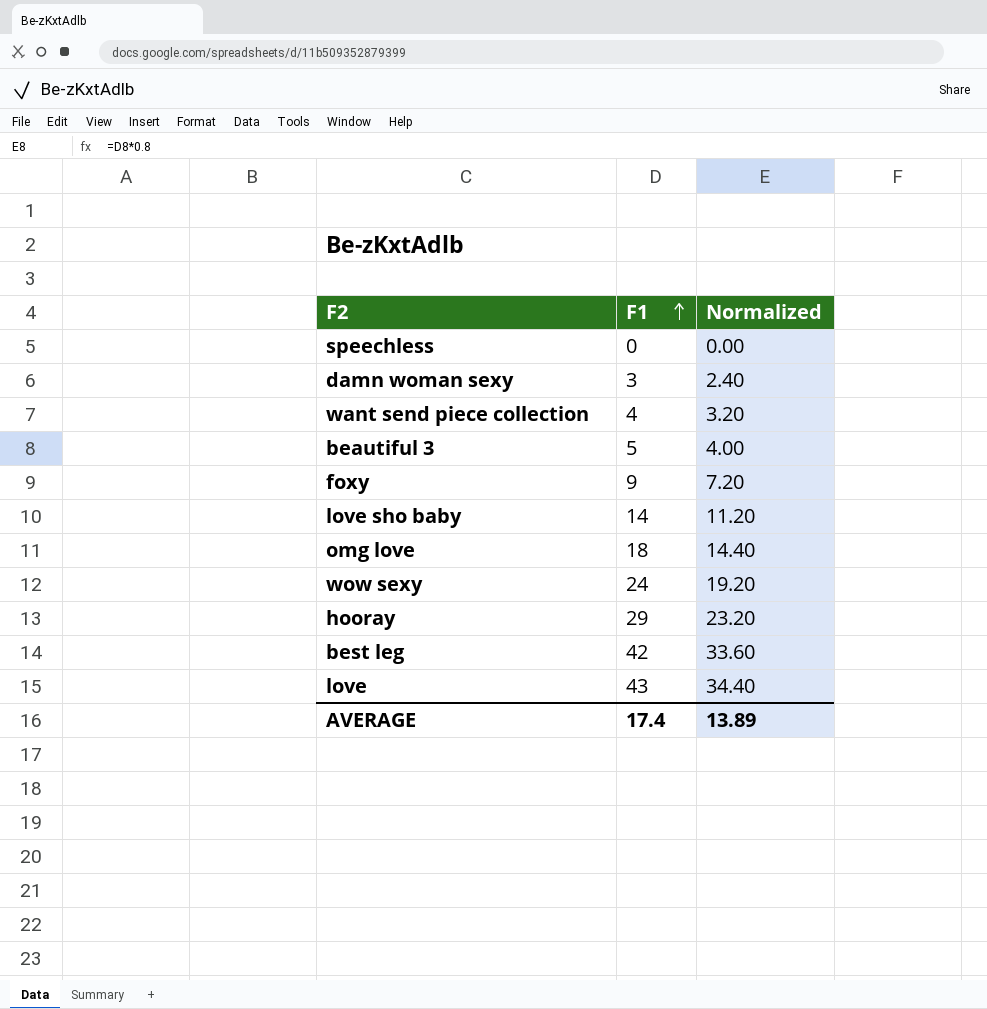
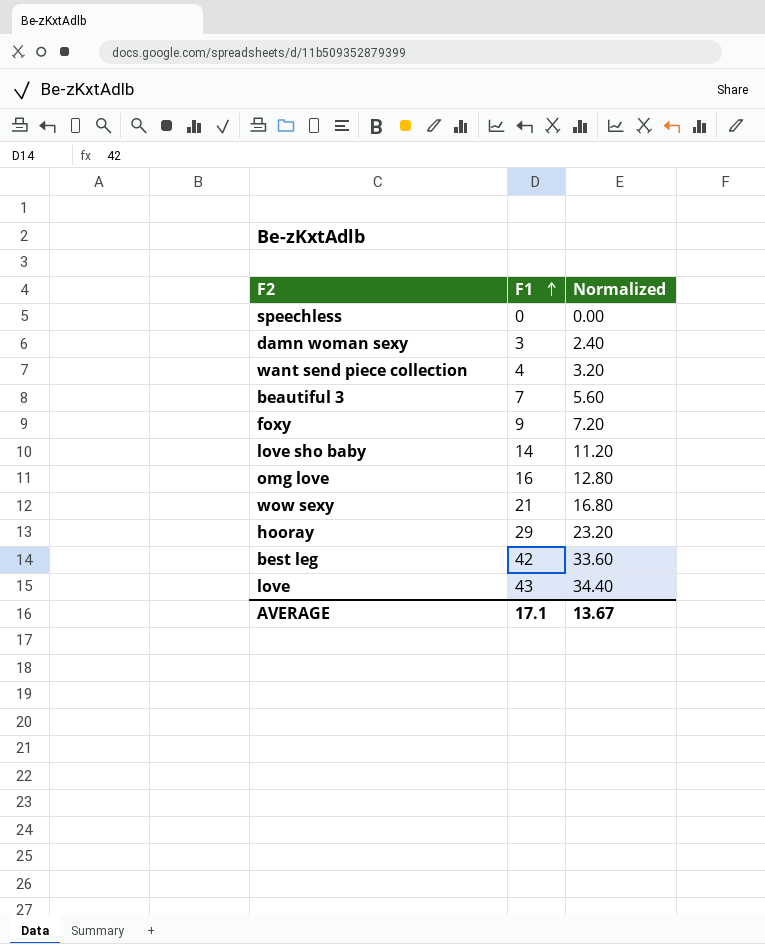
beautiful 3 | F1: 5 -> 7
beautiful 3 | Normalized: 4.00 -> 5.60
omg love | F1: 18 -> 16
omg love | Normalized: 14.40 -> 12.80
wow sexy | F1: 24 -> 21
wow sexy | Normalized: 19.20 -> 16.80
AVERAGE | F1: 17.4 -> 17.1
AVERAGE | Normalized: 13.89 -> 13.67

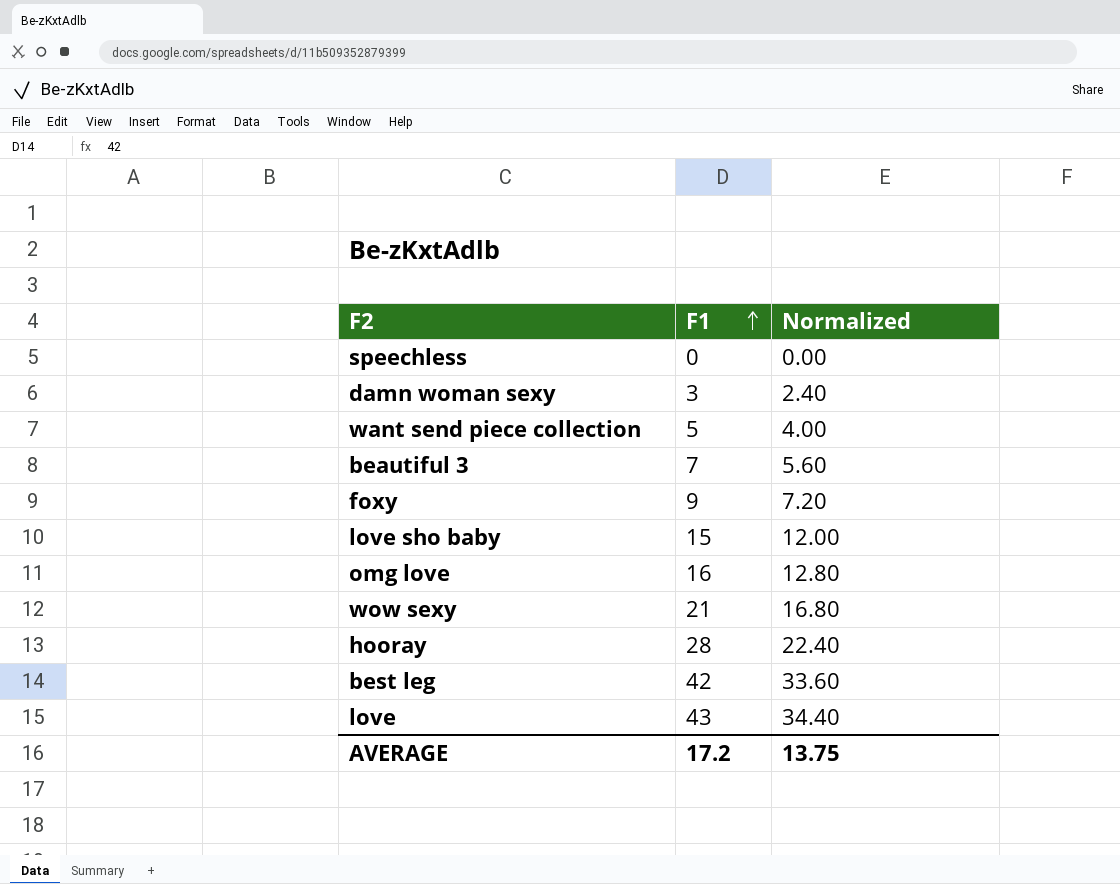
want send piece collection | F1: 4 -> 5
want send piece collection | Normalized: 3.20 -> 4.00
love sho baby | F1: 14 -> 15
love sho baby | Normalized: 11.20 -> 12.00
hooray | F1: 29 -> 28
hooray | Normalized: 23.20 -> 22.40
AVERAGE | F1: 17.1 -> 17.2
AVERAGE | Normalized: 13.67 -> 13.75

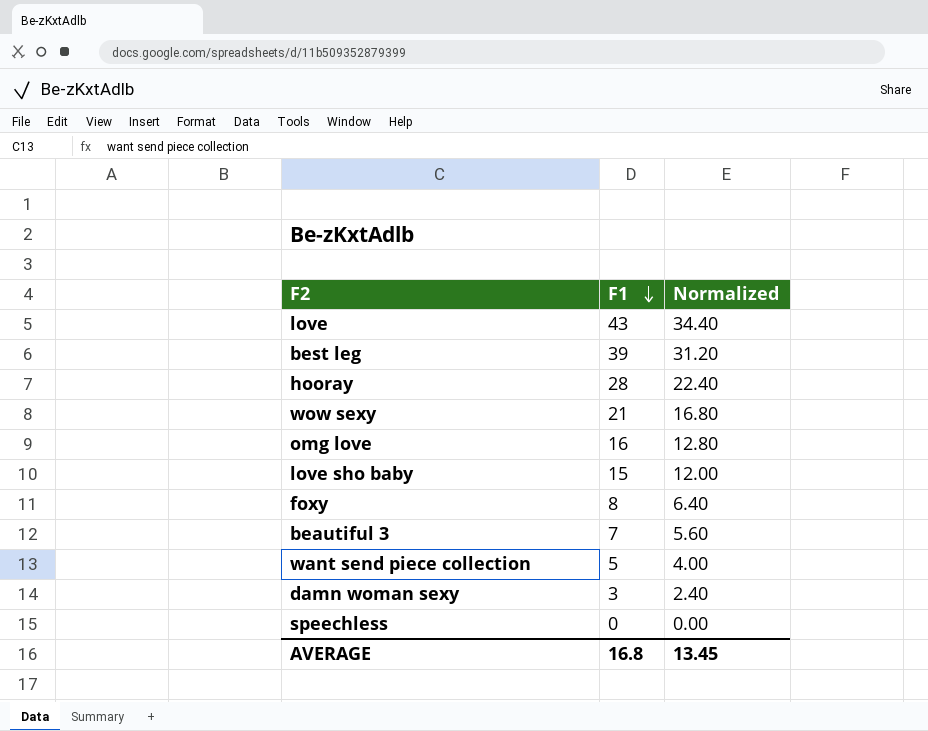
row order: F1 ascending -> F1 descending
best leg | F1: 42 -> 39
best leg | Normalized: 33.60 -> 31.20
foxy | F1: 9 -> 8
foxy | Normalized: 7.20 -> 6.40
AVERAGE | F1: 17.2 -> 16.8
AVERAGE | Normalized: 13.75 -> 13.45

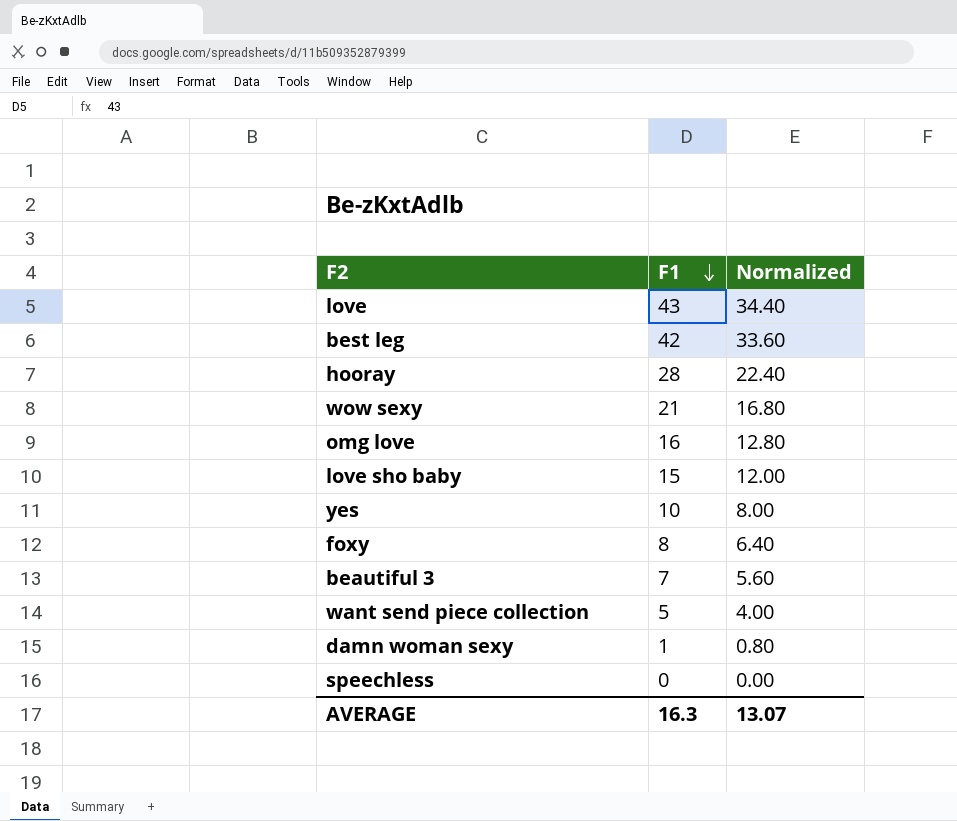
best leg | F1: 39 -> 42
best leg | Normalized: 31.20 -> 33.60
row yes: none -> 10 | 8.00
damn woman sexy | F1: 3 -> 1
damn woman sexy | Normalized: 2.40 -> 0.80
AVERAGE | F1: 16.8 -> 16.3
AVERAGE | Normalized: 13.45 -> 13.07

